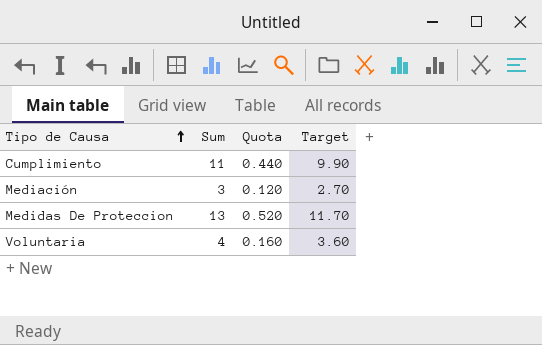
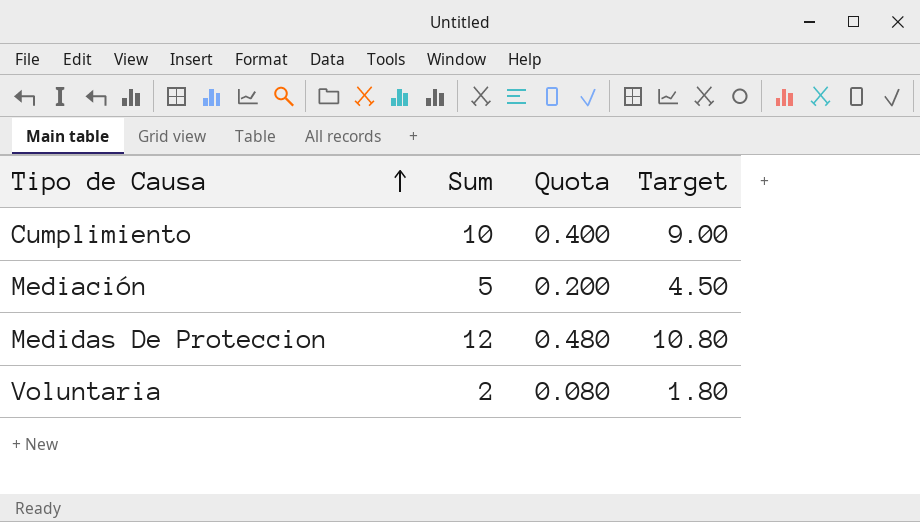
Cumplimiento | Sum: 11 -> 10
Cumplimiento | Quota: 0.440 -> 0.400
Cumplimiento | Target: 9.90 -> 9.00
Mediación | Sum: 3 -> 5
Mediación | Quota: 0.120 -> 0.200
Mediación | Target: 2.70 -> 4.50
Medidas De Proteccion | Sum: 13 -> 12
Medidas De Proteccion | Quota: 0.520 -> 0.480
Medidas De Proteccion | Target: 11.70 -> 10.80
Voluntaria | Sum: 4 -> 2
Voluntaria | Quota: 0.160 -> 0.080
Voluntaria | Target: 3.60 -> 1.80

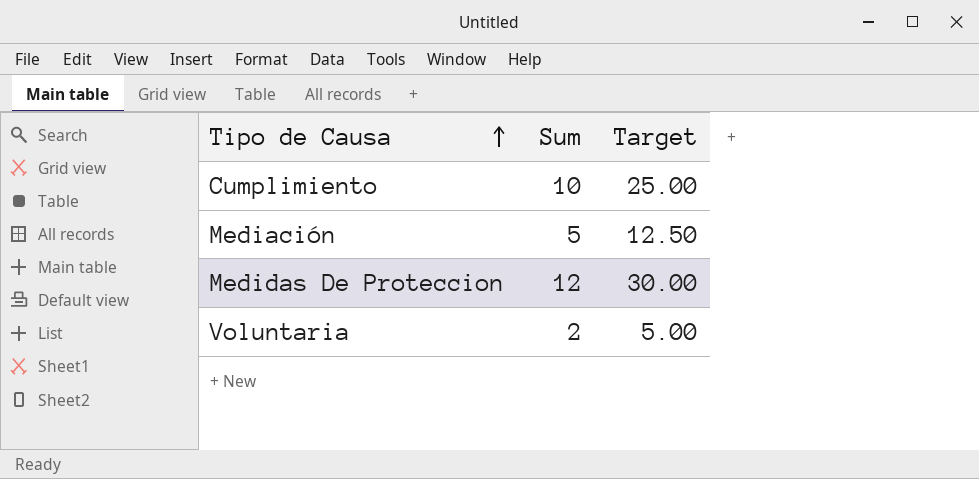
column Quota | formula: [Sum] * 0.04 -> none
column Target | formula: [Sum] * 0.9 -> [Sum] * 2.5

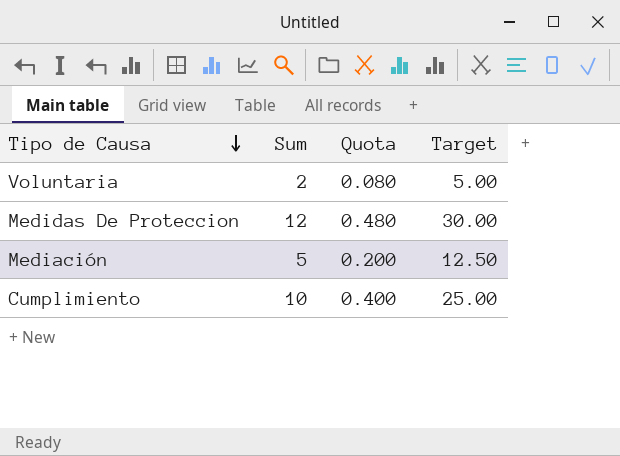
row order: Tipo de Causa ascending -> Tipo de Causa descending
column Quota | formula: none -> [Sum] * 0.04

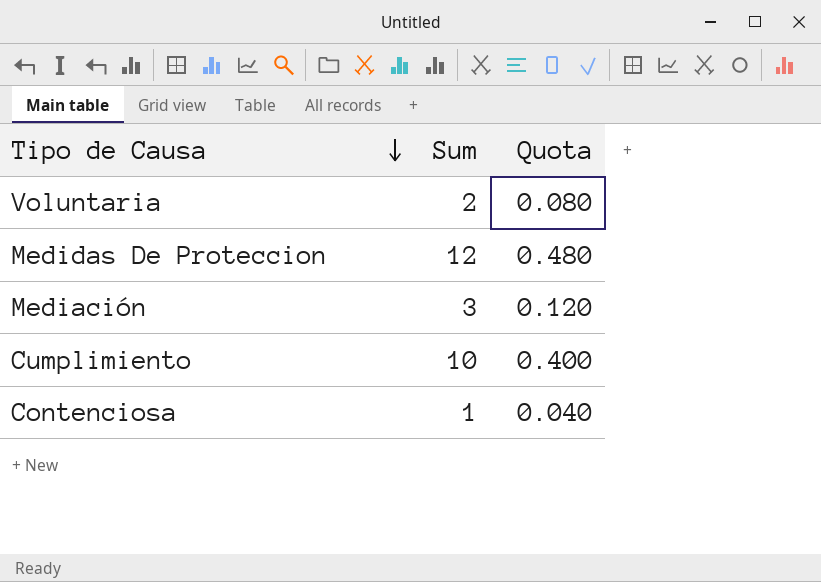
column Target | formula: [Sum] * 2.5 -> none
Mediación | Sum: 5 -> 3
Mediación | Quota: 0.200 -> 0.120
row Contenciosa: none -> 1 | 0.040

